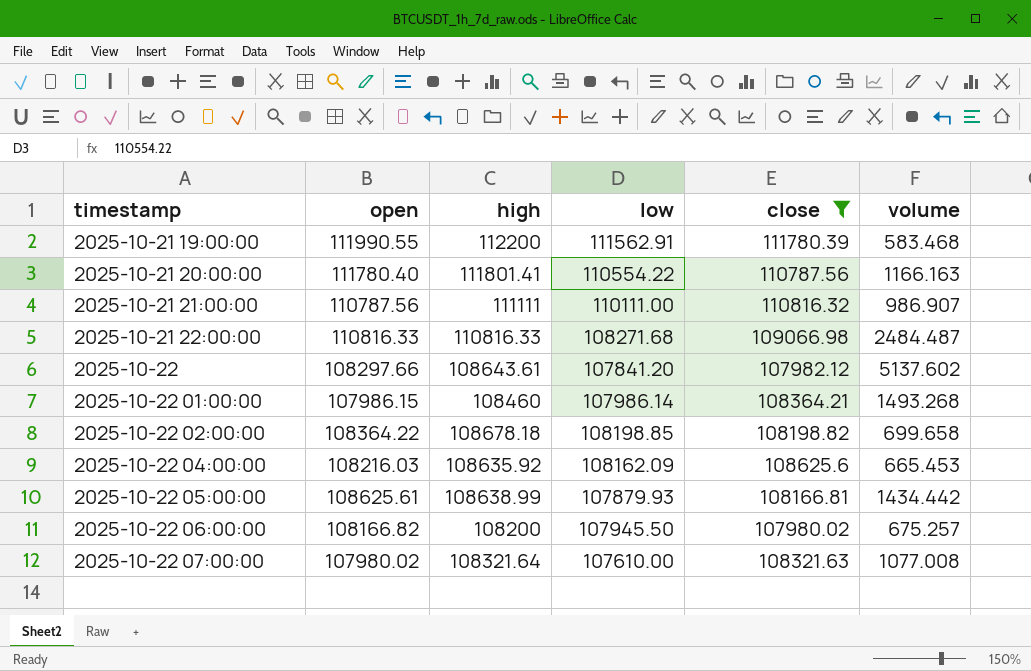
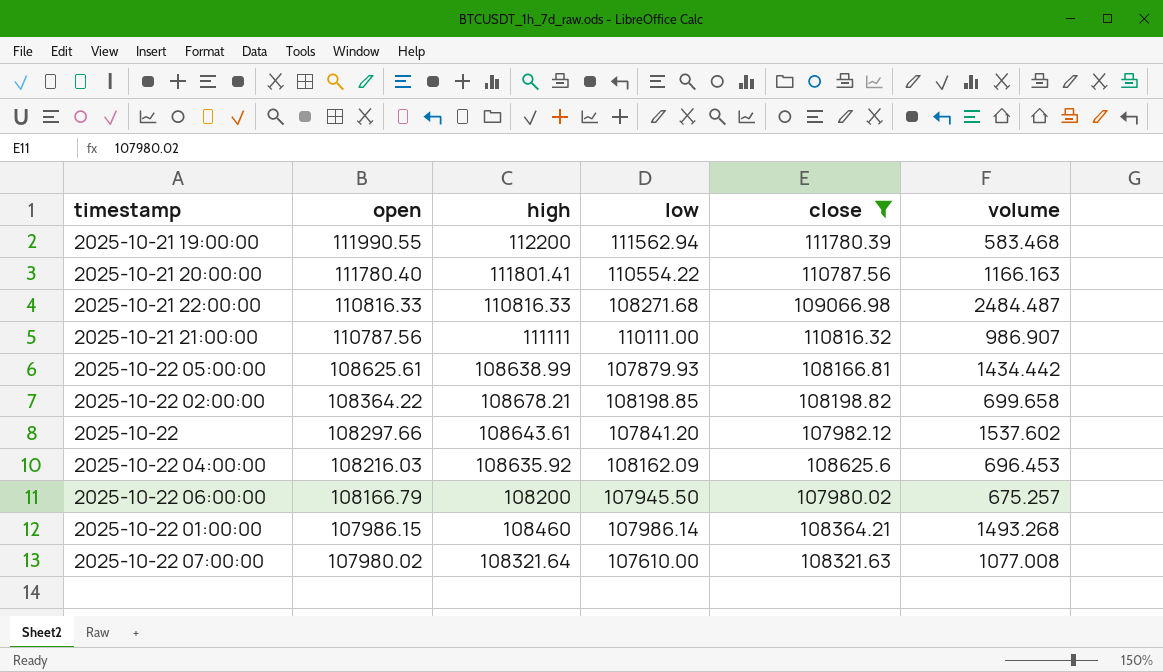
row order: timestamp ascending -> open descending
2025-10-21 19:00:00 | low: 111562.91 -> 111562.94
2025-10-22 02:00:00 | high: 108678.18 -> 108678.21
2025-10-22 | volume: 5137.602 -> 1537.602
2025-10-22 04:00:00 | volume: 665.453 -> 696.453
2025-10-22 06:00:00 | open: 108166.82 -> 108166.79

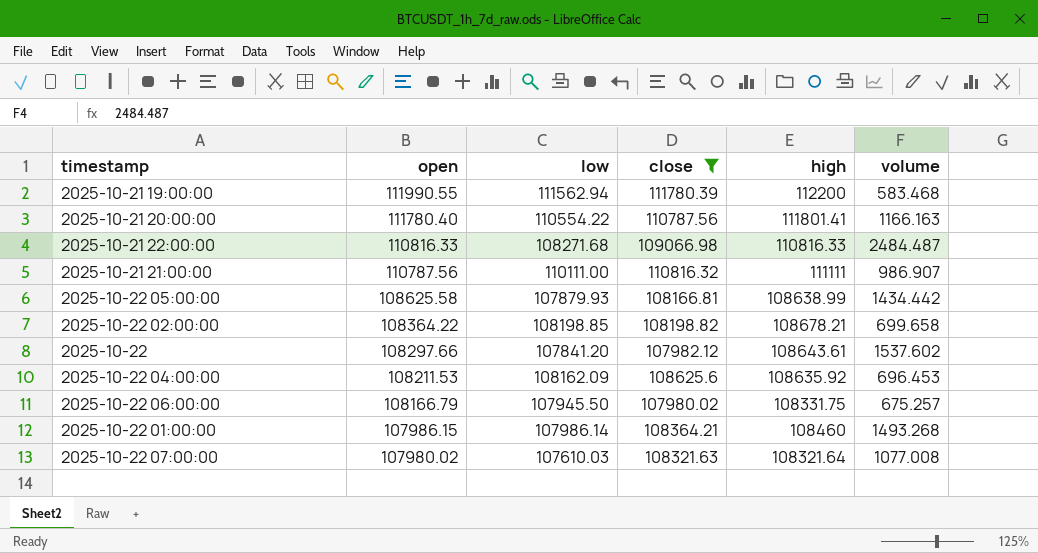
column high | position: 3 -> 5
2025-10-22 05:00:00 | open: 108625.61 -> 108625.58
2025-10-22 04:00:00 | open: 108216.03 -> 108211.53
2025-10-22 06:00:00 | high: 108200 -> 108331.75
2025-10-22 07:00:00 | low: 107610.00 -> 107610.03

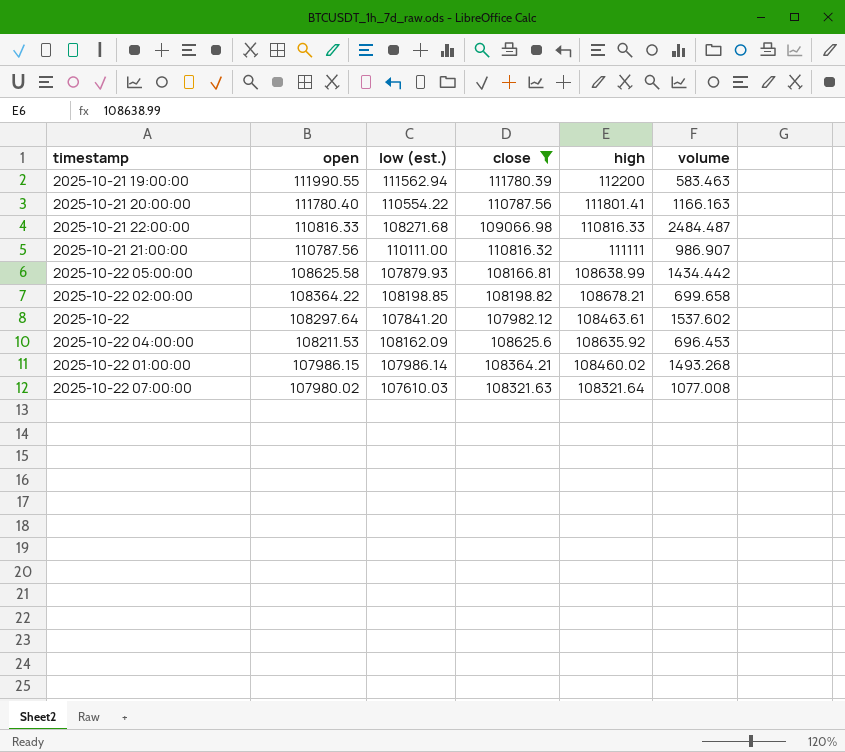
column name: low -> low (est.)
row 2025-10-22 06:00:00: 108166.79 | 107945.50 | 107980.02 | 108331.75 | 675.257 -> none
2025-10-21 19:00:00 | volume: 583.468 -> 583.463
2025-10-22 | open: 108297.66 -> 108297.64
2025-10-22 | high: 108643.61 -> 108463.61
2025-10-22 01:00:00 | high: 108460 -> 108460.02

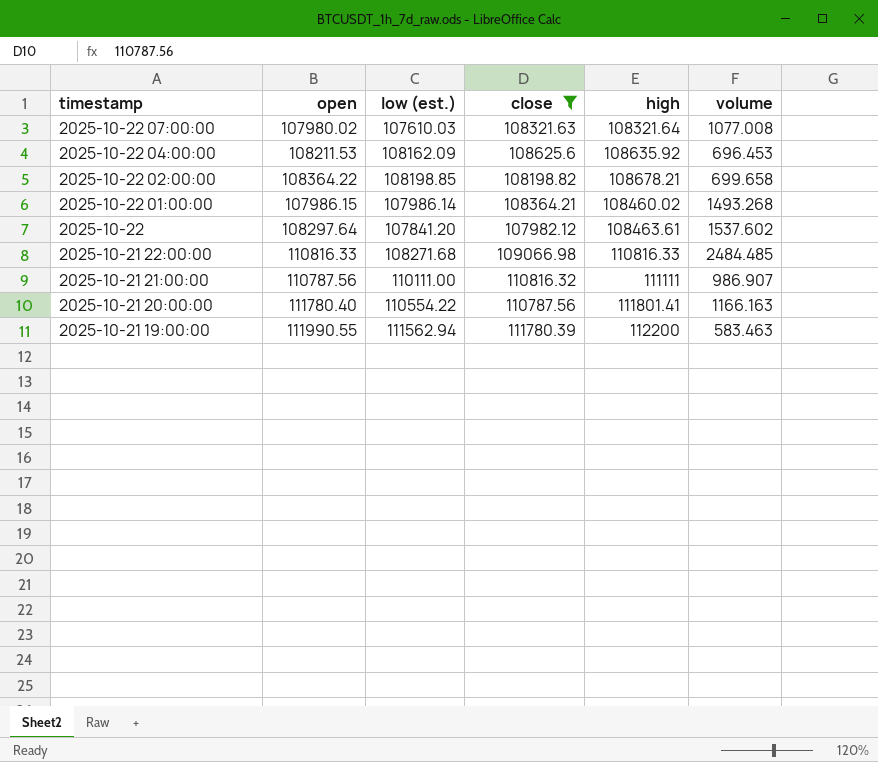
row order: open descending -> timestamp descending
row 2025-10-22 05:00:00: 108625.58 | 107879.93 | 108166.81 | 108638.99 | 1434.442 -> none
2025-10-21 22:00:00 | volume: 2484.487 -> 2484.485

